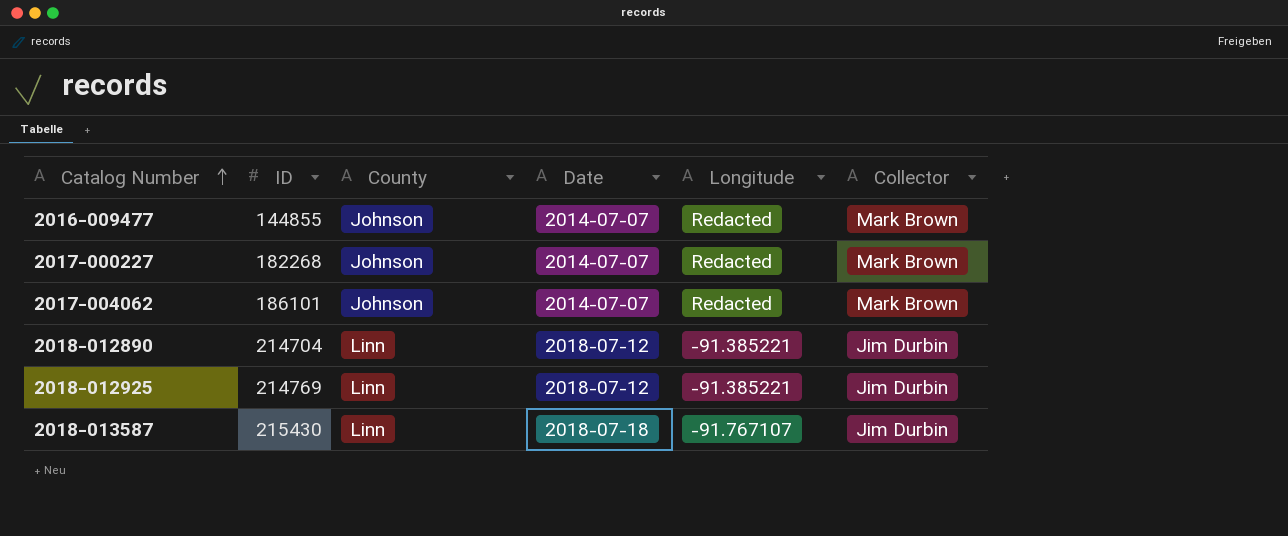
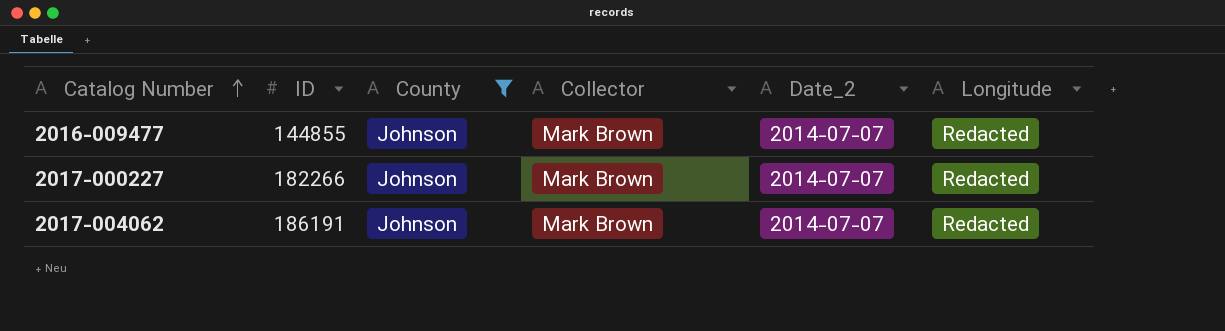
filter: none -> County = Johnson
column Collector | position: 6 -> 4
column name: Date -> Date_2
2017-000227 | ID: 182268 -> 182266
2017-004062 | ID: 186101 -> 186191

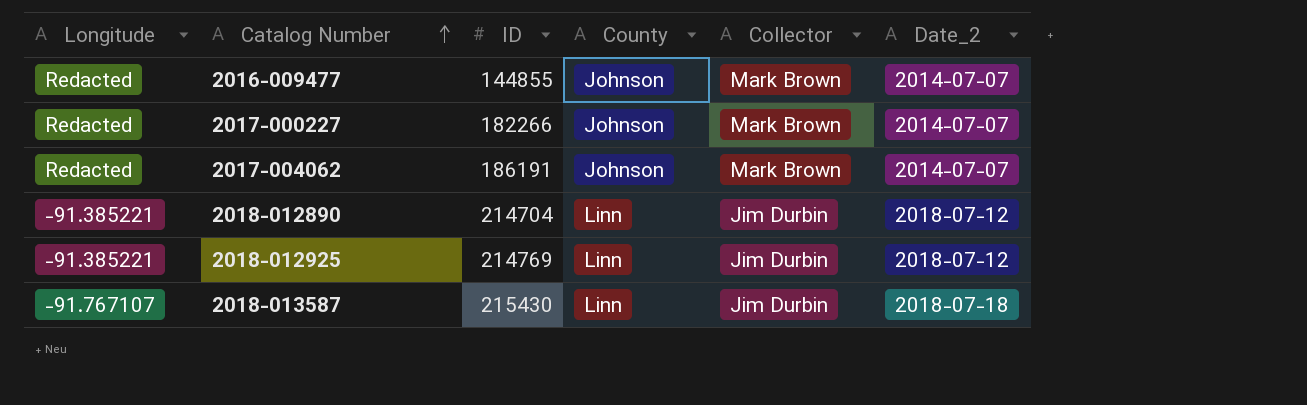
filter: County = Johnson -> none
column Longitude | position: 6 -> 1

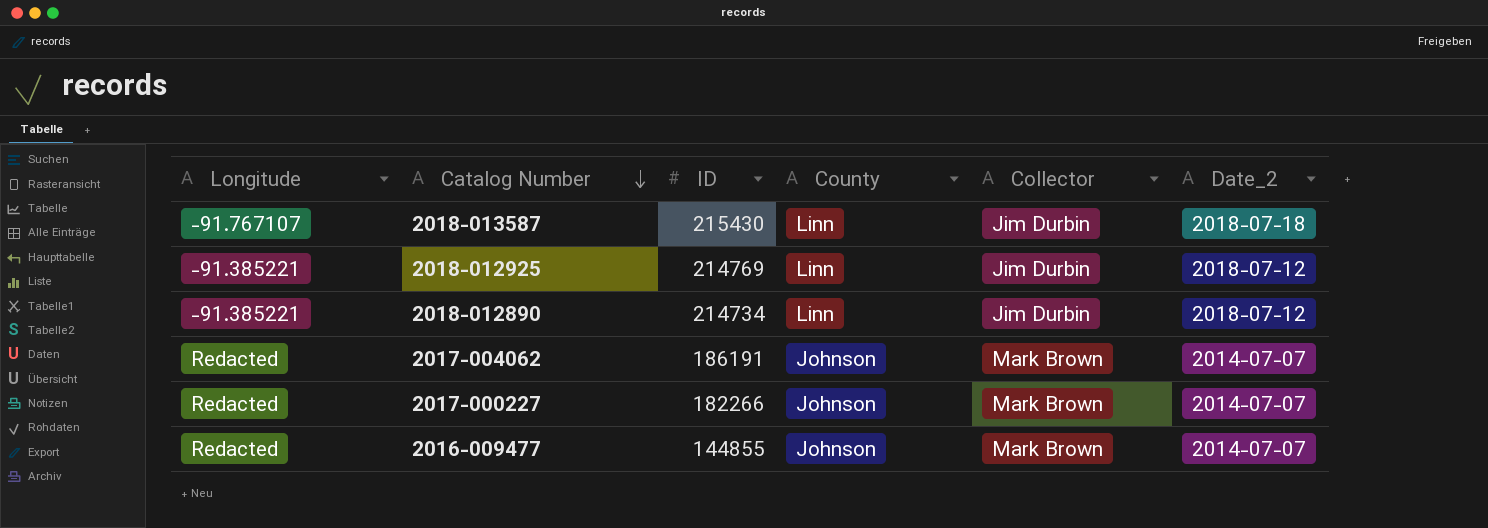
row order: Catalog Number ascending -> Catalog Number descending
2018-012890 | ID: 214704 -> 214734

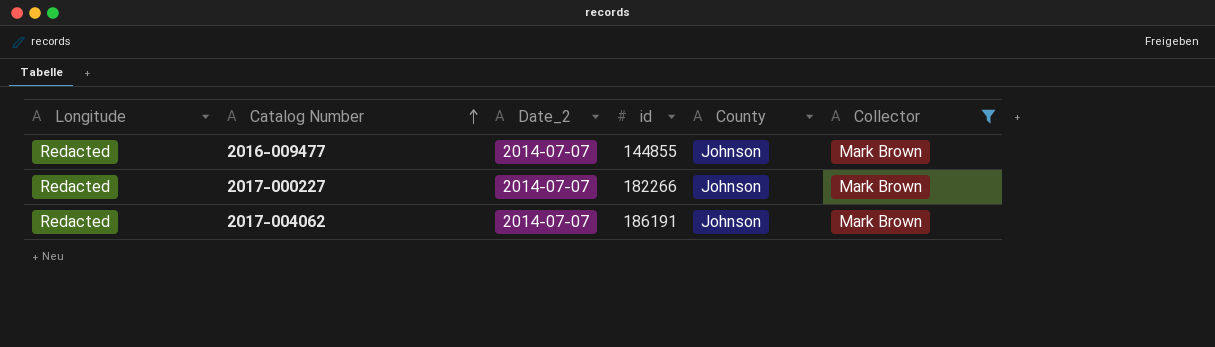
filter: none -> Collector = Mark Brown
row order: Catalog Number descending -> Catalog Number ascending
column Date_2 | position: 6 -> 3
column name: ID -> id

